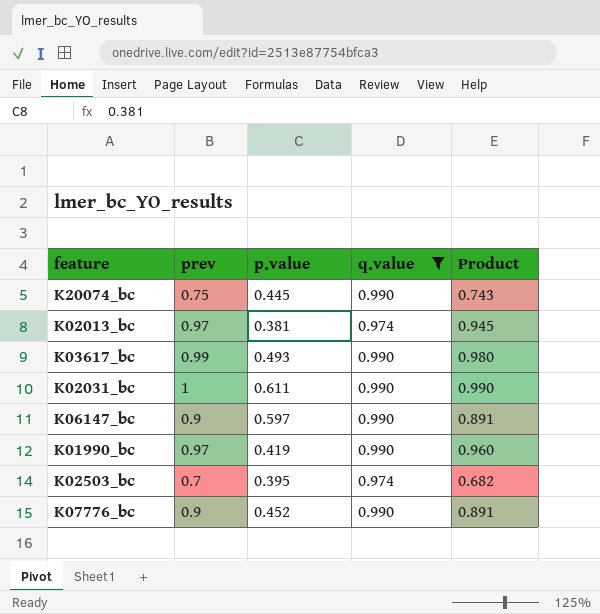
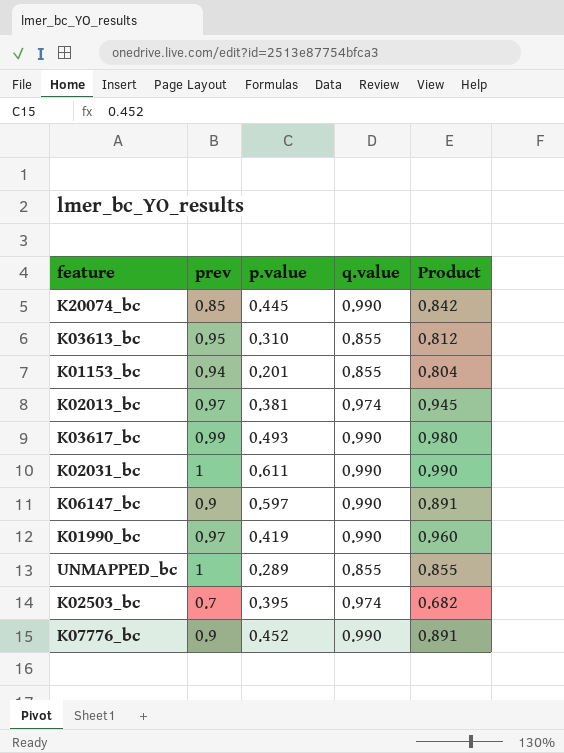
filter: q.value != 0.855 -> none
K20074_bc | prev: 0.75 -> 0.85
K20074_bc | Product: 0.743 -> 0.842

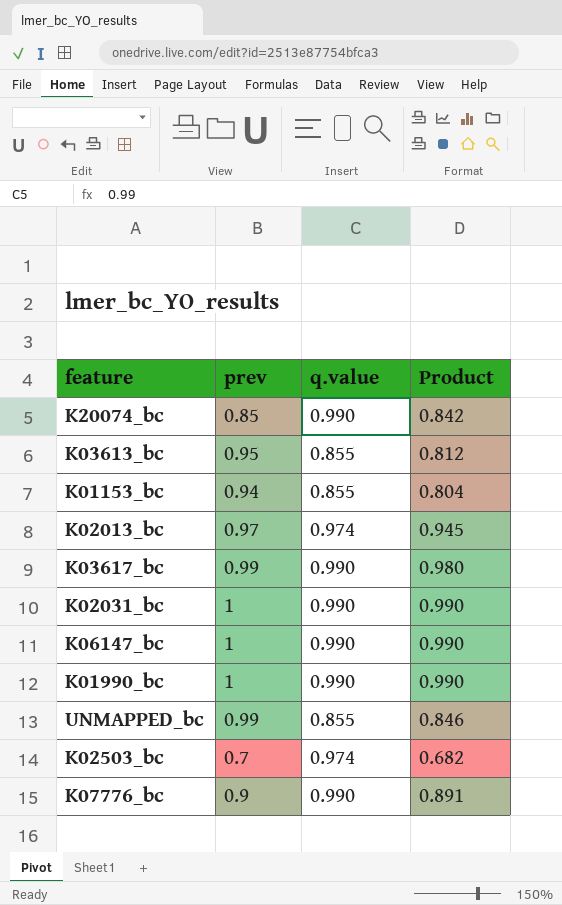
column p.value | position: 3 -> none
K06147_bc | prev: 0.9 -> 1
K06147_bc | Product: 0.891 -> 0.990
K01990_bc | prev: 0.97 -> 1
K01990_bc | Product: 0.960 -> 0.990
UNMAPPED_bc | prev: 1 -> 0.99
UNMAPPED_bc | Product: 0.855 -> 0.846

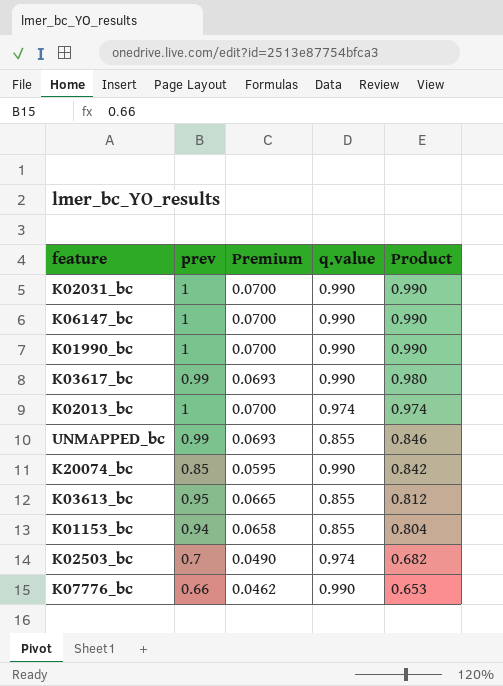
row order: none -> Product descending
column Premium | formula: none -> [prev] * 0.07
K02013_bc | prev: 0.97 -> 1
K02013_bc | Product: 0.945 -> 0.974
K07776_bc | prev: 0.9 -> 0.66
K07776_bc | Product: 0.891 -> 0.653

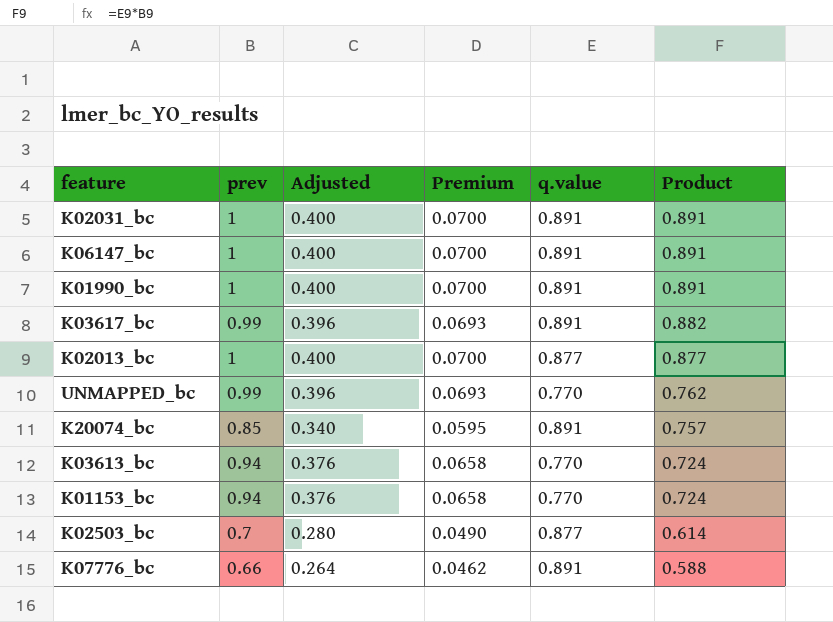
column Adjusted | formula: none -> [prev] * 0.4
K02031_bc | q.value: 0.990 -> 0.891
K02031_bc | Product: 0.990 -> 0.891
K06147_bc | q.value: 0.990 -> 0.891
K06147_bc | Product: 0.990 -> 0.891
K01990_bc | q.value: 0.990 -> 0.891
K01990_bc | Product: 0.990 -> 0.891
K03617_bc | q.value: 0.990 -> 0.891
K03617_bc | Product: 0.980 -> 0.882
K02013_bc | q.value: 0.974 -> 0.877
K02013_bc | Product: 0.974 -> 0.877
UNMAPPED_bc | q.value: 0.855 -> 0.770
UNMAPPED_bc | Product: 0.846 -> 0.762
K20074_bc | q.value: 0.990 -> 0.891
K20074_bc | Product: 0.842 -> 0.757
K03613_bc | prev: 0.95 -> 0.94
K03613_bc | Premium: 0.0665 -> 0.0658
K03613_bc | q.value: 0.855 -> 0.770
K03613_bc | Product: 0.812 -> 0.724
K01153_bc | q.value: 0.855 -> 0.770
K01153_bc | Product: 0.804 -> 0.724
K02503_bc | q.value: 0.974 -> 0.877
K02503_bc | Product: 0.682 -> 0.614
K07776_bc | q.value: 0.990 -> 0.891
K07776_bc | Product: 0.653 -> 0.588

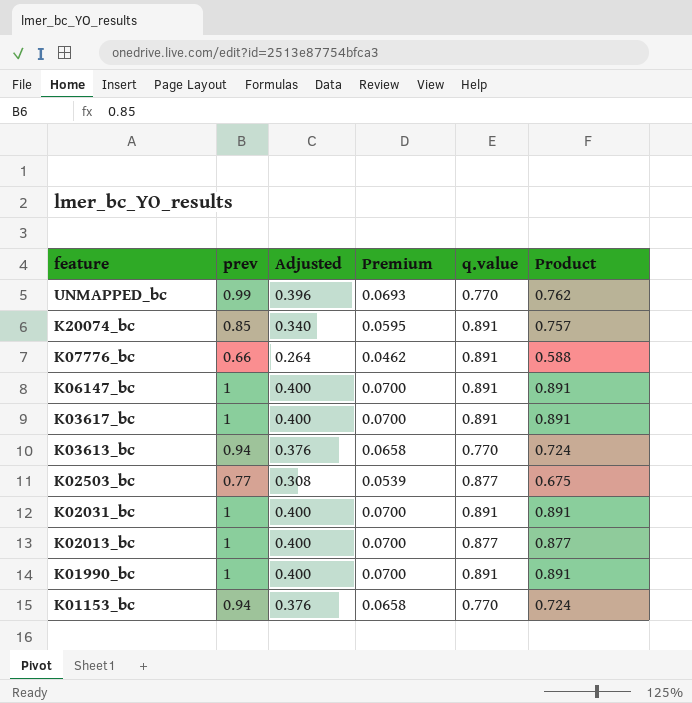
row order: Product descending -> feature descending
K03617_bc | prev: 0.99 -> 1
K03617_bc | Adjusted: 0.396 -> 0.400
K03617_bc | Premium: 0.0693 -> 0.0700
K03617_bc | Product: 0.882 -> 0.891
K02503_bc | prev: 0.7 -> 0.77
K02503_bc | Adjusted: 0.280 -> 0.308
K02503_bc | Premium: 0.0490 -> 0.0539
K02503_bc | Product: 0.614 -> 0.675

